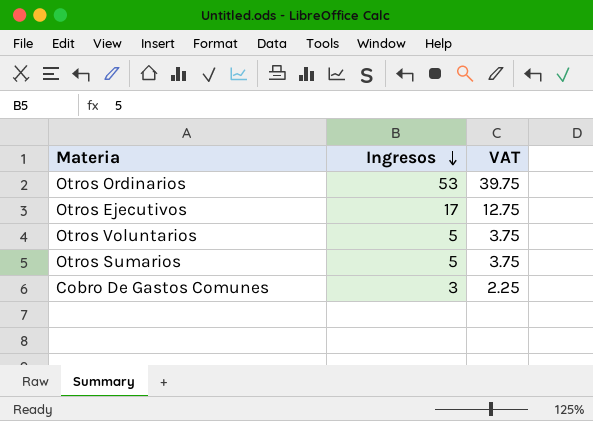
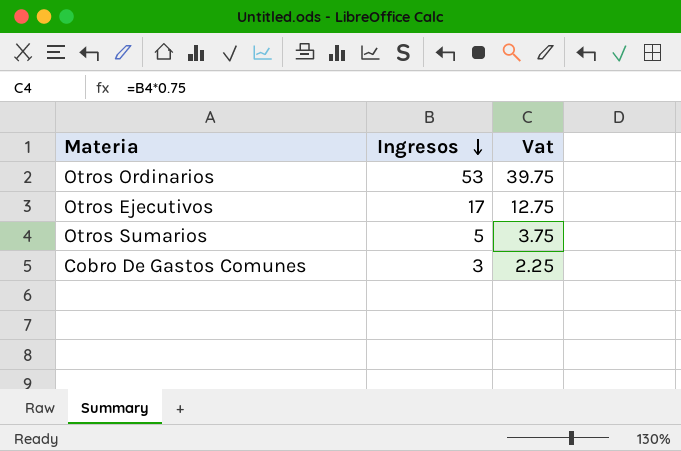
column name: VAT -> Vat
row Otros Voluntarios: 5 | 3.75 -> none

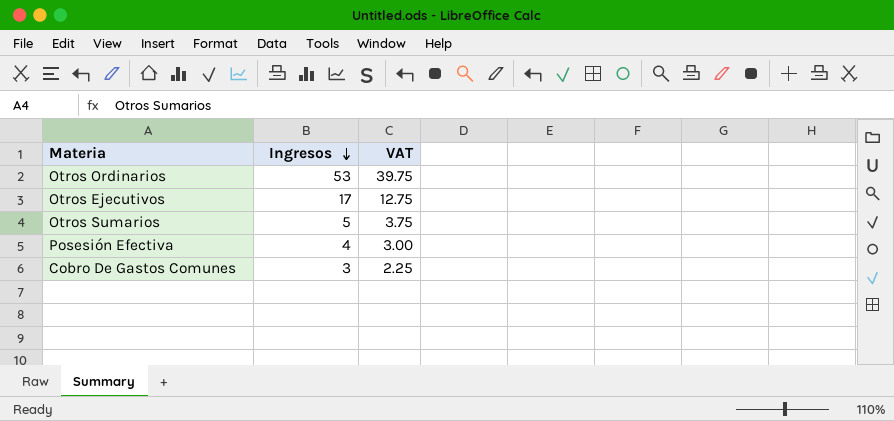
column name: Vat -> VAT
row Posesión Efectiva: none -> 4 | 3.00

